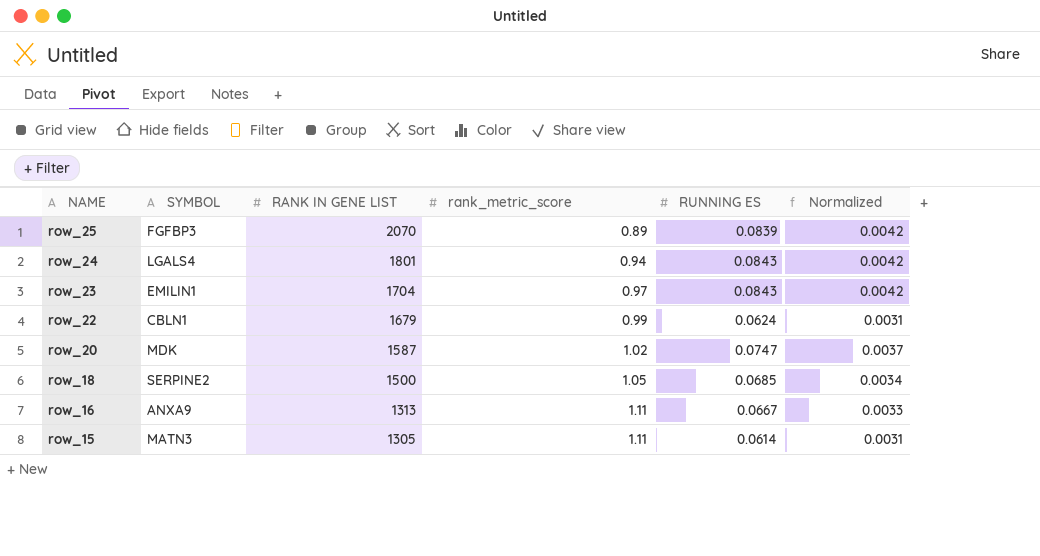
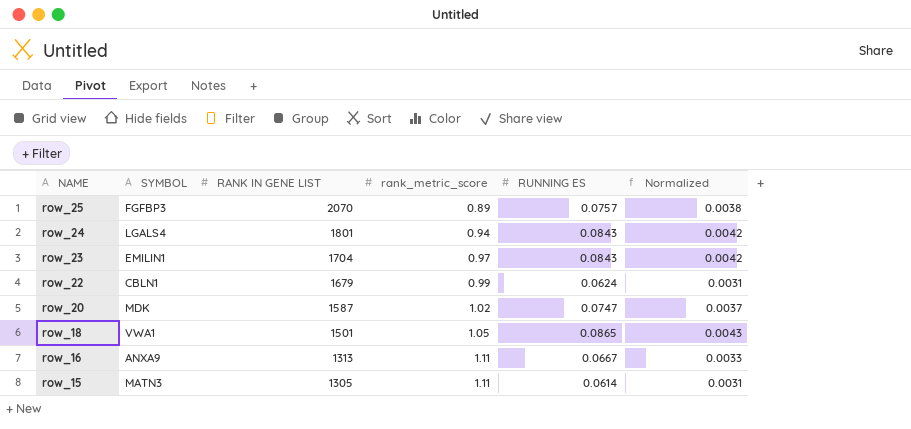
row_25 | RUNNING ES: 0.0839 -> 0.0757
row_25 | Normalized: 0.0042 -> 0.0038
row_18 | SYMBOL: SERPINE2 -> VWA1
row_18 | RANK IN GENE LIST: 1500 -> 1501
row_18 | RUNNING ES: 0.0685 -> 0.0865
row_18 | Normalized: 0.0034 -> 0.0043

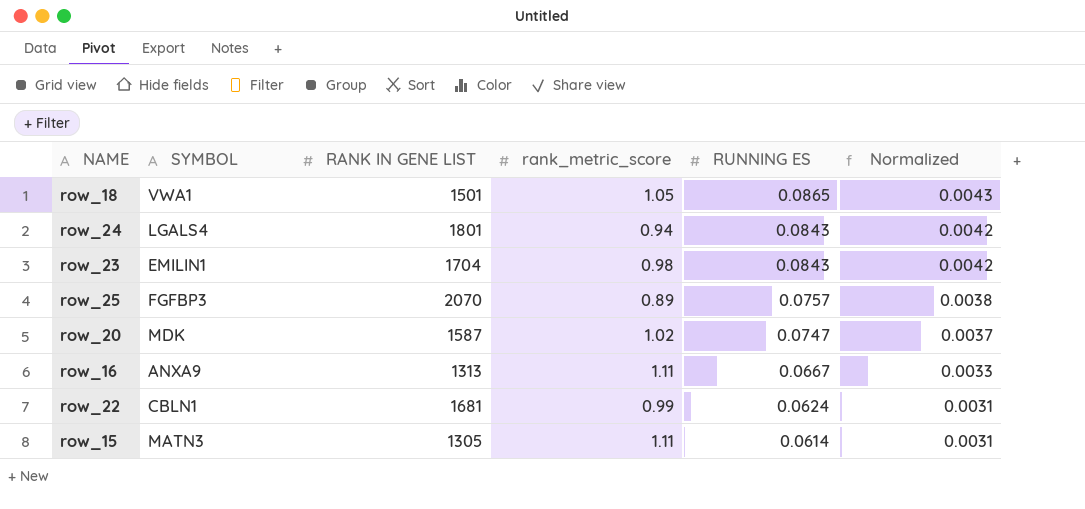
row order: NAME descending -> RUNNING ES descending
row_23 | rank_metric_score: 0.97 -> 0.98
row_22 | RANK IN GENE LIST: 1679 -> 1681

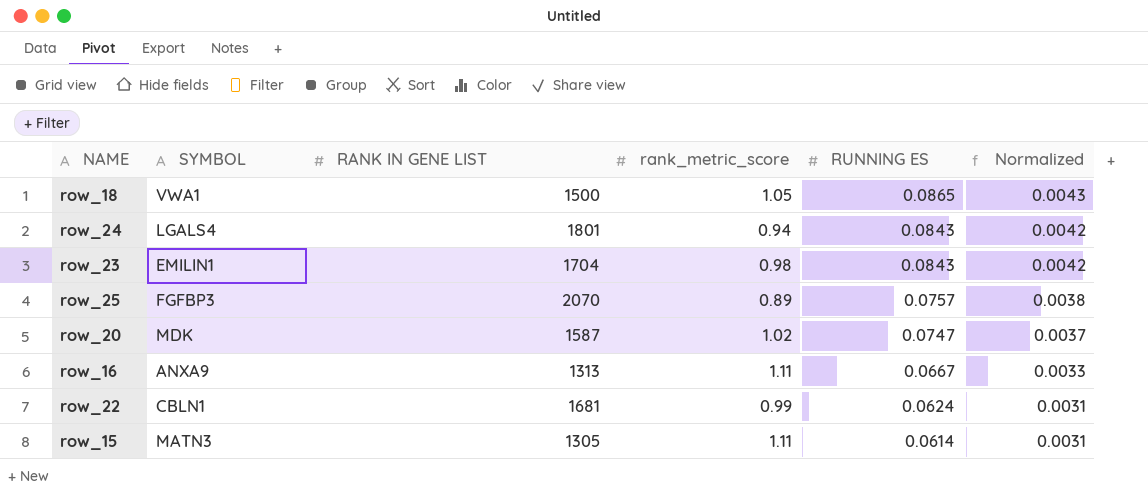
row_18 | RANK IN GENE LIST: 1501 -> 1500

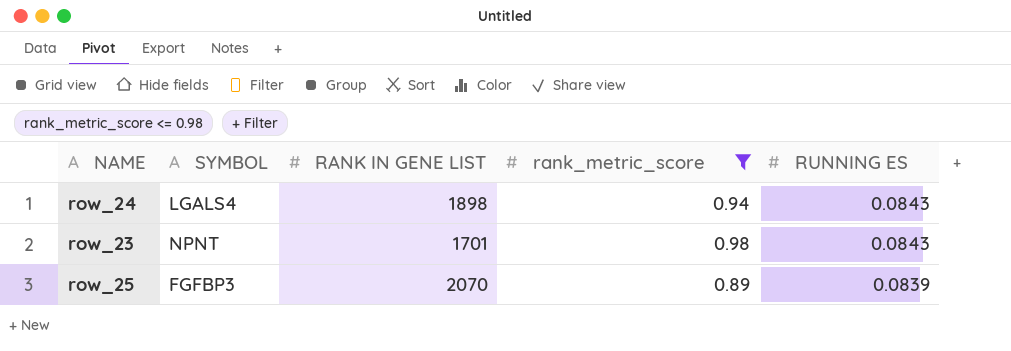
filter: none -> rank_metric_score <= 0.98
column Normalized | formula: [RUNNING ES] * 0.05 -> none
row_24 | RANK IN GENE LIST: 1801 -> 1898
row_23 | SYMBOL: EMILIN1 -> NPNT
row_23 | RANK IN GENE LIST: 1704 -> 1701
row_25 | RUNNING ES: 0.0757 -> 0.0839

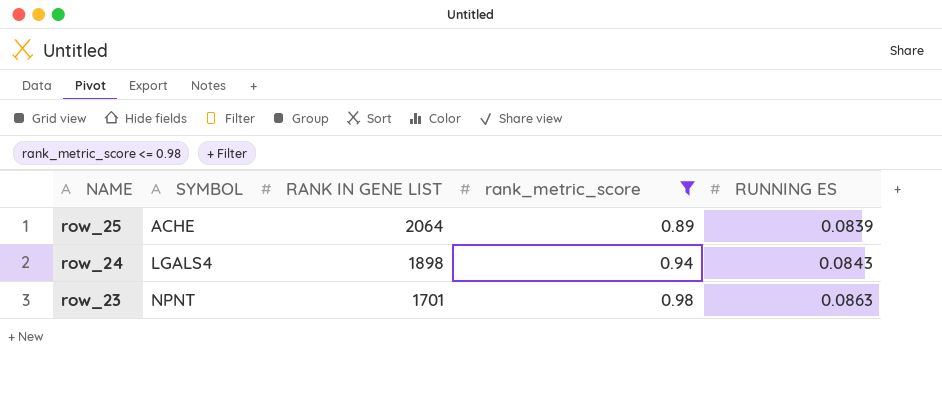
row order: RUNNING ES descending -> NAME descending
row_25 | SYMBOL: FGFBP3 -> ACHE
row_25 | RANK IN GENE LIST: 2070 -> 2064
row_23 | RUNNING ES: 0.0843 -> 0.0863

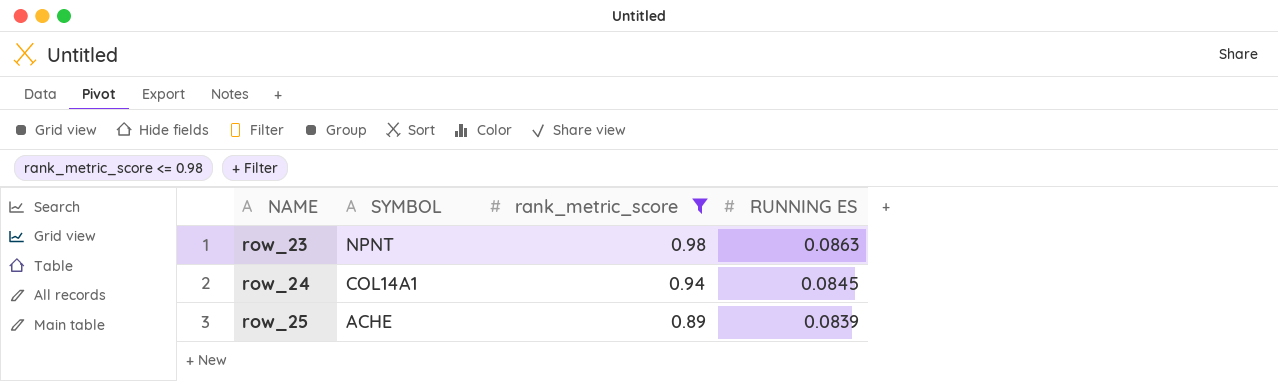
row order: NAME descending -> NAME ascending
column RANK IN GENE LIST | position: 3 -> none
row_24 | SYMBOL: LGALS4 -> COL14A1
row_24 | RUNNING ES: 0.0843 -> 0.0845

